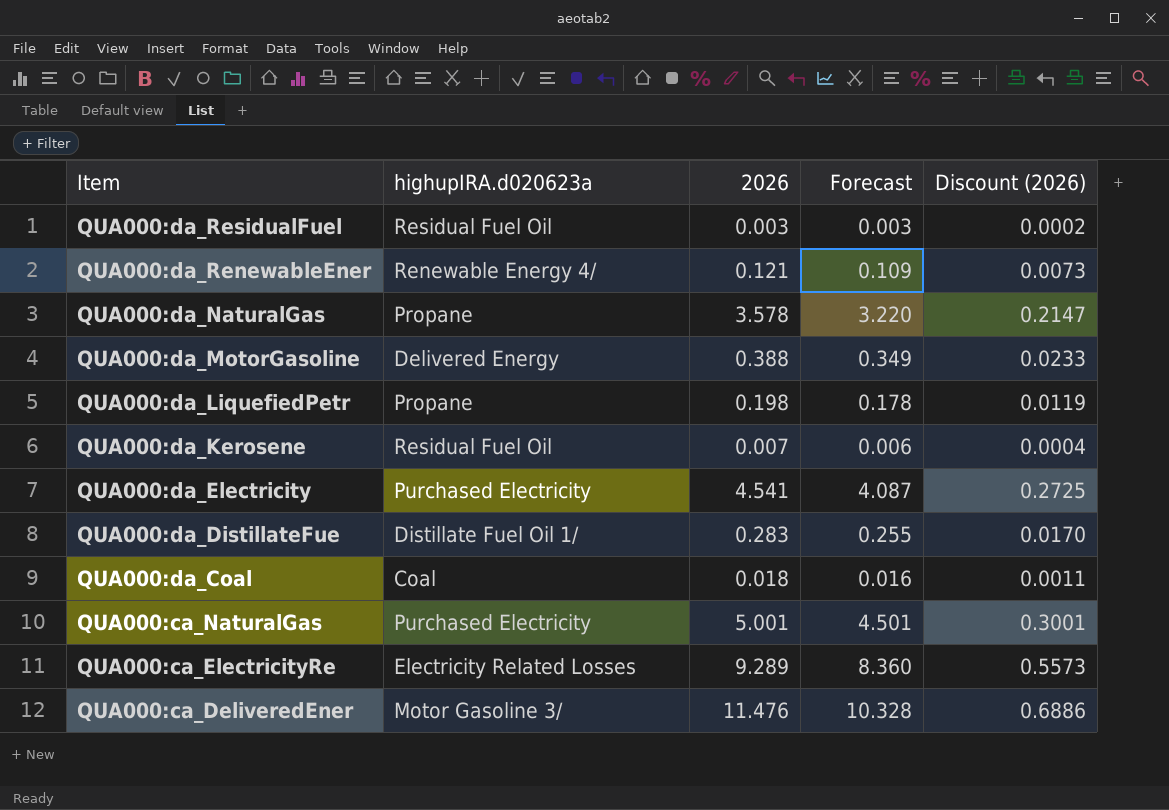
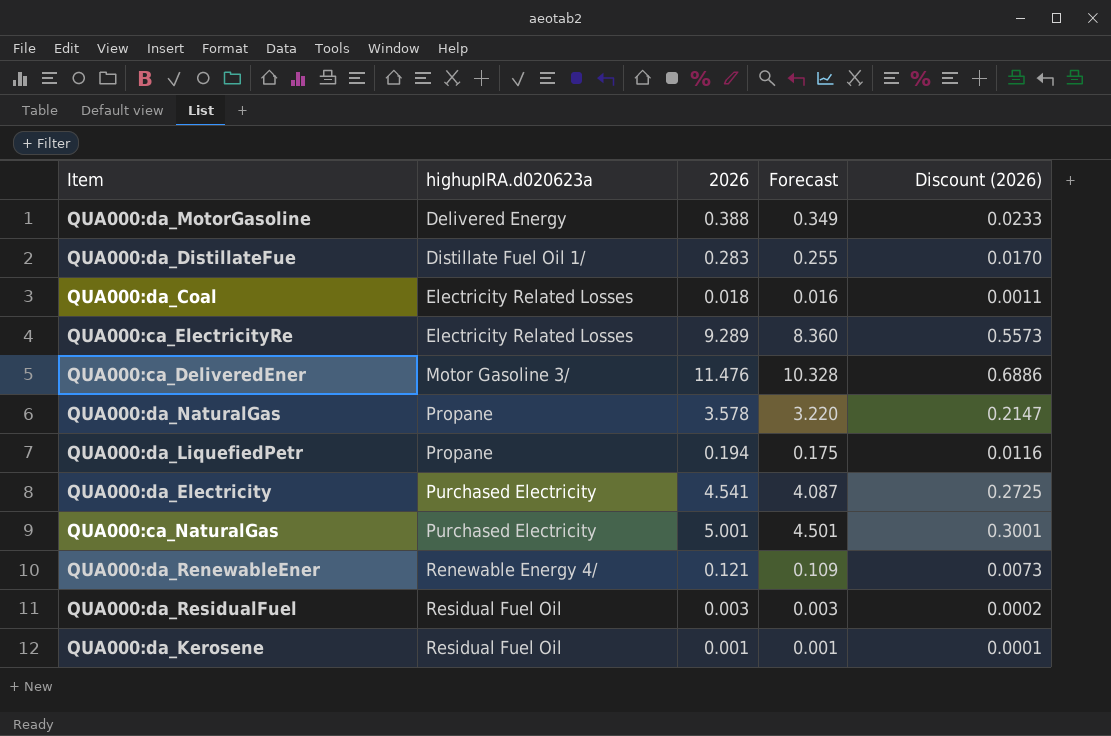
row order: Item descending -> highupIRA.d020623a ascending
QUA000:da_Coal | highupIRA.d020623a: Coal -> Electricity Related Losses
QUA000:da_LiquefiedPetr | 2026: 0.198 -> 0.194
QUA000:da_LiquefiedPetr | Forecast: 0.178 -> 0.175
QUA000:da_LiquefiedPetr | Discount (2026): 0.0119 -> 0.0116
QUA000:da_Kerosene | 2026: 0.007 -> 0.001
QUA000:da_Kerosene | Forecast: 0.006 -> 0.001
QUA000:da_Kerosene | Discount (2026): 0.0004 -> 0.0001

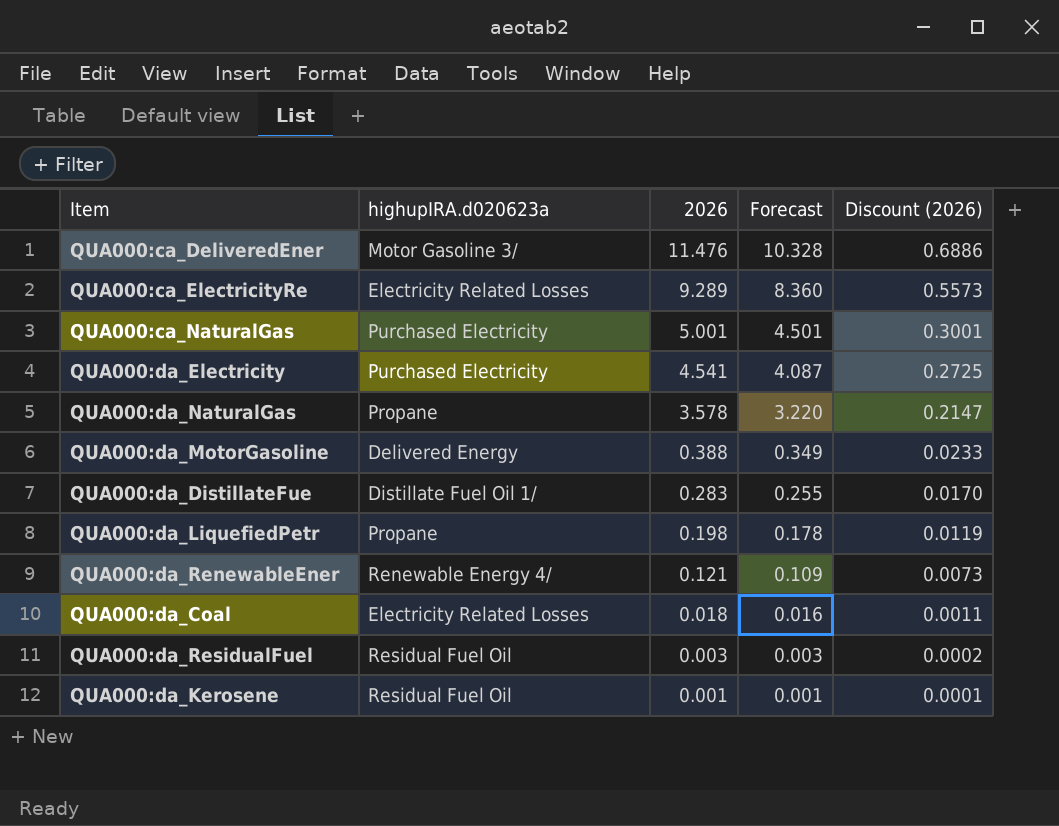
row order: highupIRA.d020623a ascending -> 2026 descending
QUA000:da_LiquefiedPetr | 2026: 0.194 -> 0.198
QUA000:da_LiquefiedPetr | Forecast: 0.175 -> 0.178
QUA000:da_LiquefiedPetr | Discount (2026): 0.0116 -> 0.0119

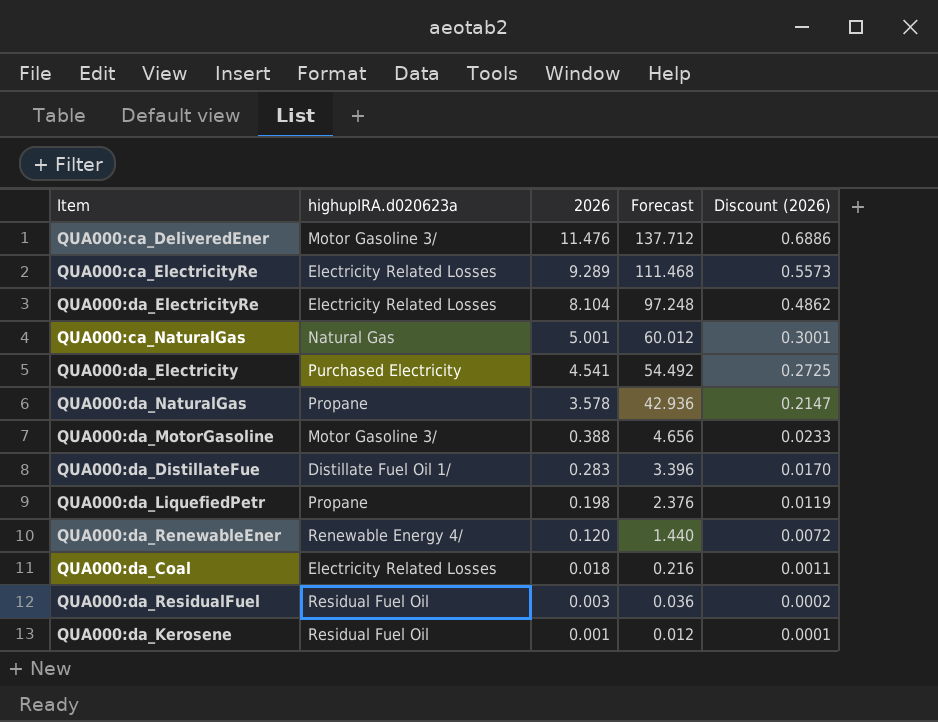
column Forecast | formula: [2026] * 0.9 -> [2026] * 12
row QUA000:da_ElectricityRe: none -> Electricity Related Losses | 8.104 | 97.248 | 0.4862
QUA000:ca_NaturalGas | highupIRA.d020623a: Purchased Electricity -> Natural Gas
QUA000:da_MotorGasoline | highupIRA.d020623a: Delivered Energy -> Motor Gasoline 3/
QUA000:da_RenewableEner | 2026: 0.121 -> 0.120
QUA000:da_RenewableEner | Discount (2026): 0.0073 -> 0.0072

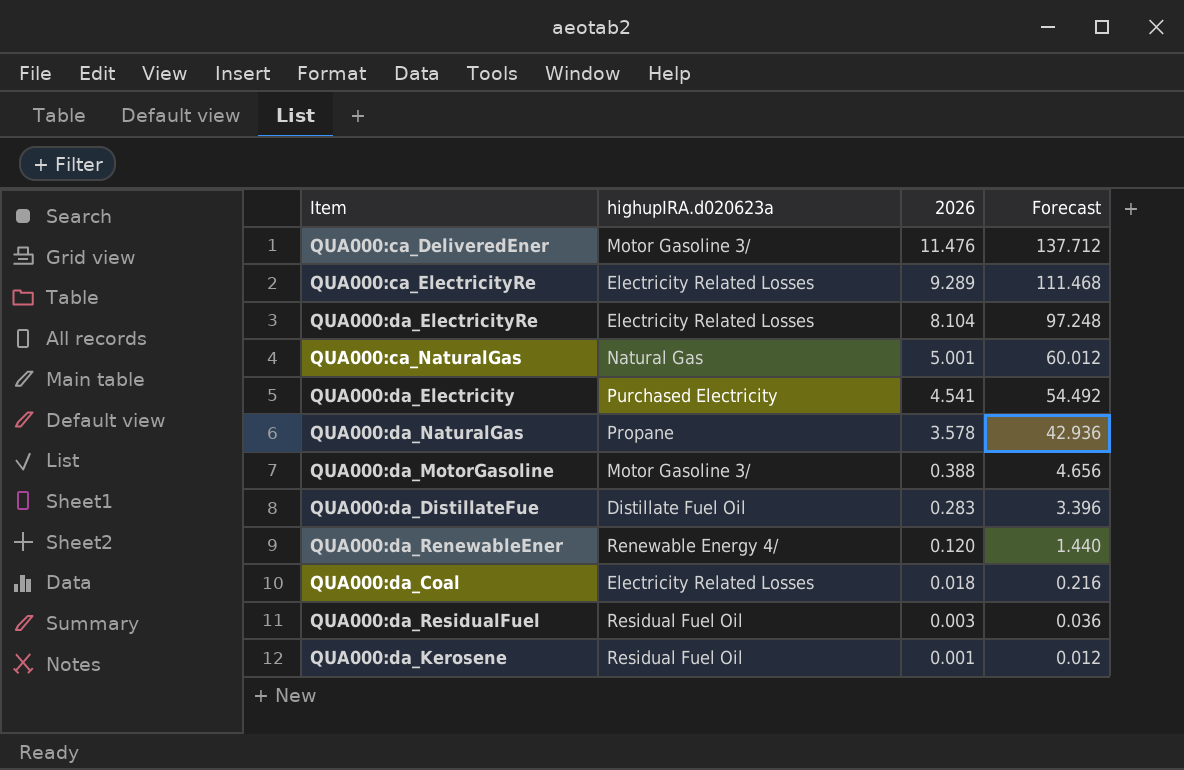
column Discount (2026) | formula: [2026] * 0.06 -> none
row QUA000:da_LiquefiedPetr: Propane | 0.198 | 2.376 | 0.0119 -> none
QUA000:da_DistillateFue | highupIRA.d020623a: Distillate Fuel Oil 1/ -> Distillate Fuel Oil

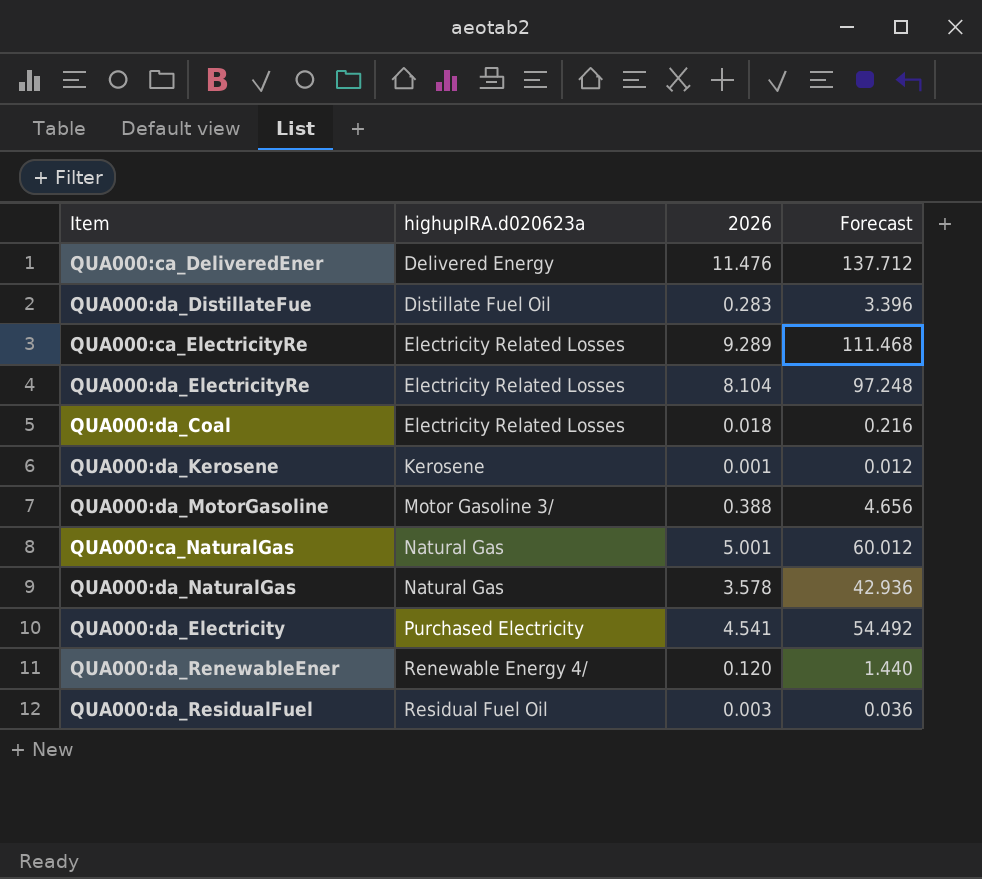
row order: 2026 descending -> highupIRA.d020623a ascending
QUA000:ca_DeliveredEner | highupIRA.d020623a: Motor Gasoline 3/ -> Delivered Energy
QUA000:da_Kerosene | highupIRA.d020623a: Residual Fuel Oil -> Kerosene
QUA000:da_NaturalGas | highupIRA.d020623a: Propane -> Natural Gas

